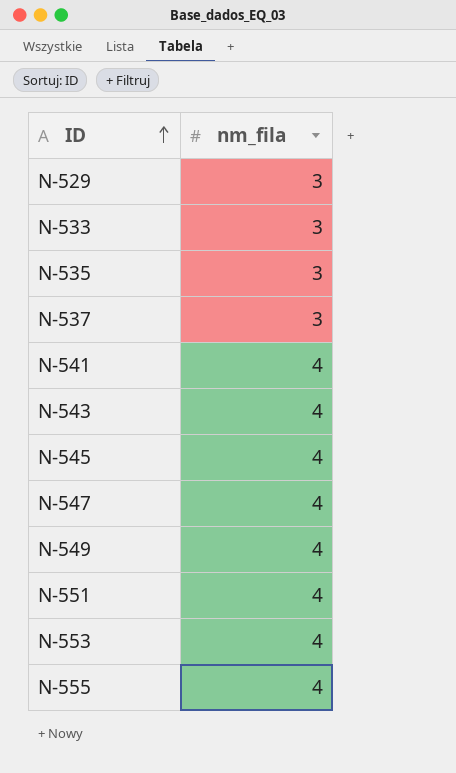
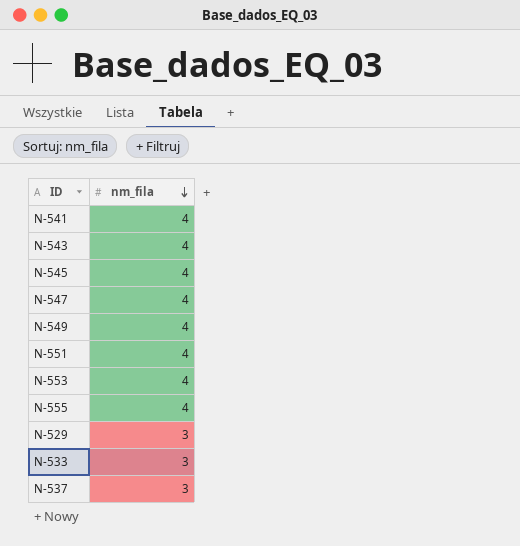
row order: ID ascending -> nm_fila descending
row N-535: 3 -> none

